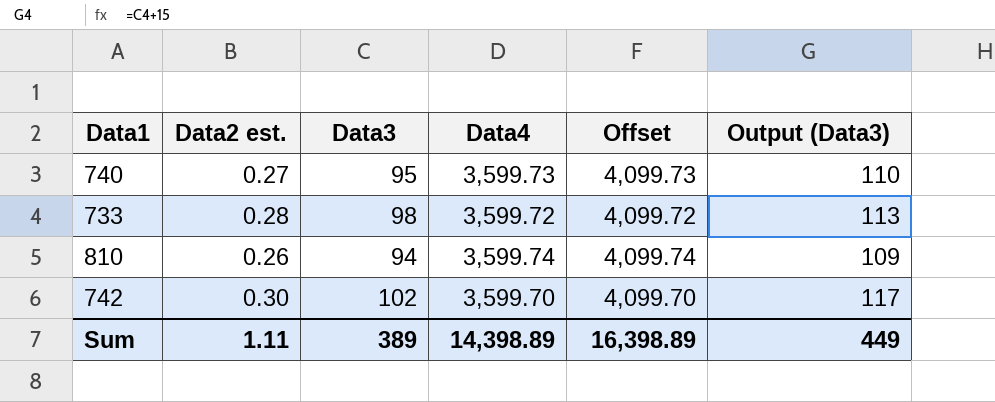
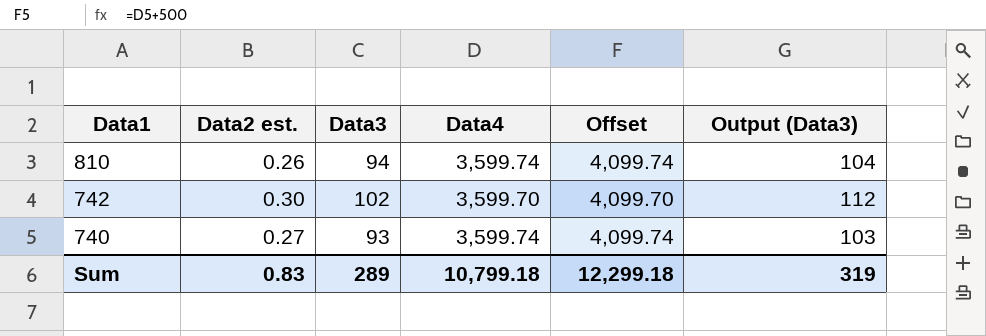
row order: none -> Data1 descending
column Output (Data3) | formula: [Data3] + 15 -> [Data3] + 10
row 733: 0.28 | 98 | 3,599.72 | 4,099.72 | 113 -> none
740 | Data3: 95 -> 93
740 | Data4: 3,599.73 -> 3,599.74
740 | Offset: 4,099.73 -> 4,099.74
Sum | Data2 est.: 1.11 -> 0.83
Sum | Data3: 389 -> 289
Sum | Data4: 14,398.89 -> 10,799.18
Sum | Offset: 16,398.89 -> 12,299.18
Sum | Output (Data3): 449 -> 319

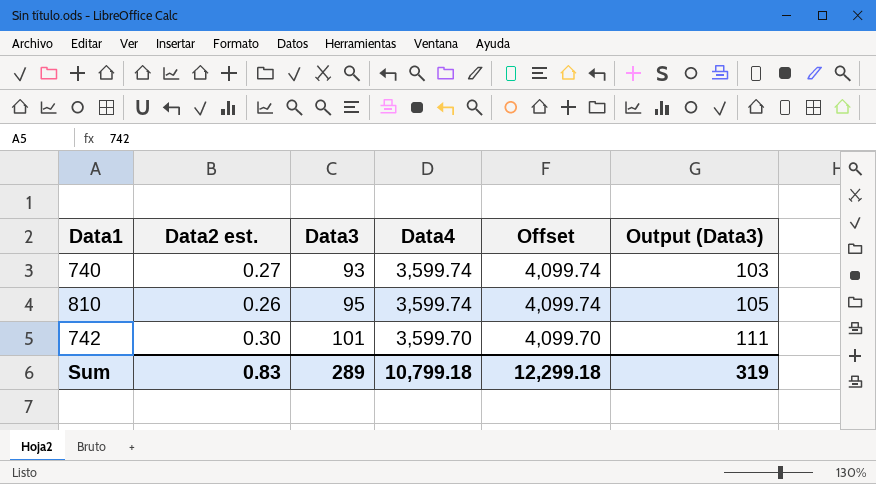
row order: Data1 descending -> Data3 ascending
810 | Data3: 94 -> 95
810 | Output (Data3): 104 -> 105
742 | Data3: 102 -> 101
742 | Output (Data3): 112 -> 111

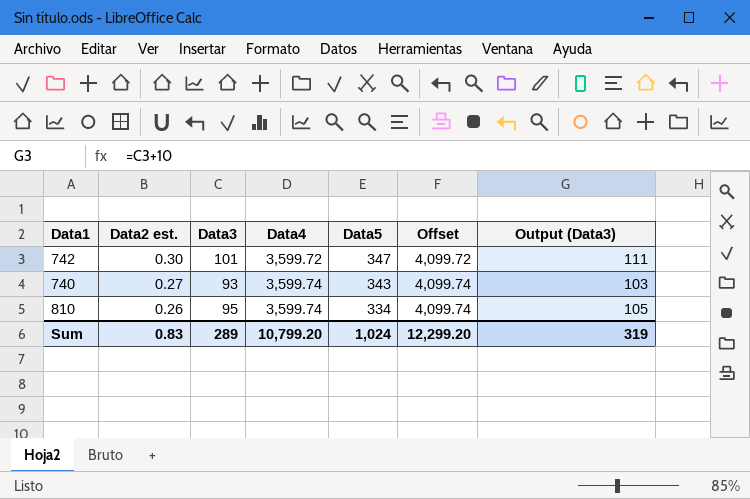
row order: Data3 ascending -> Data2 est. descending
column Data5 | position: none -> 5
742 | Data4: 3,599.70 -> 3,599.72
742 | Offset: 4,099.70 -> 4,099.72
Sum | Data4: 10,799.18 -> 10,799.20
Sum | Offset: 12,299.18 -> 12,299.20

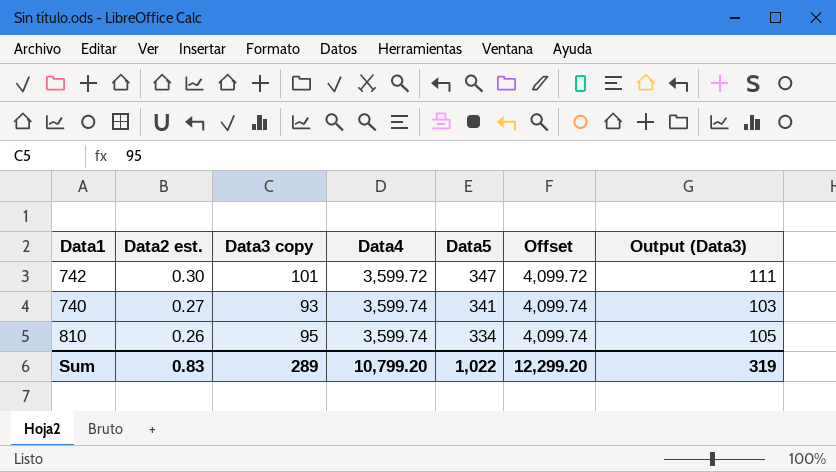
column name: Data3 -> Data3 copy
740 | Data5: 343 -> 341
Sum | Data5: 1,024 -> 1,022

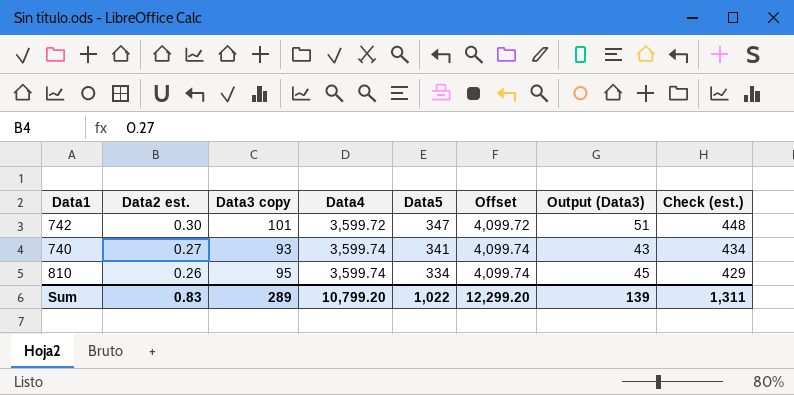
column Output (Data3) | formula: [Data3 copy] + 10 -> [Data3 copy] - 50
column Check (est.) | formula: none -> [Data3 copy] + [Data5]
Sum | Output (Data3): 319 -> 139

